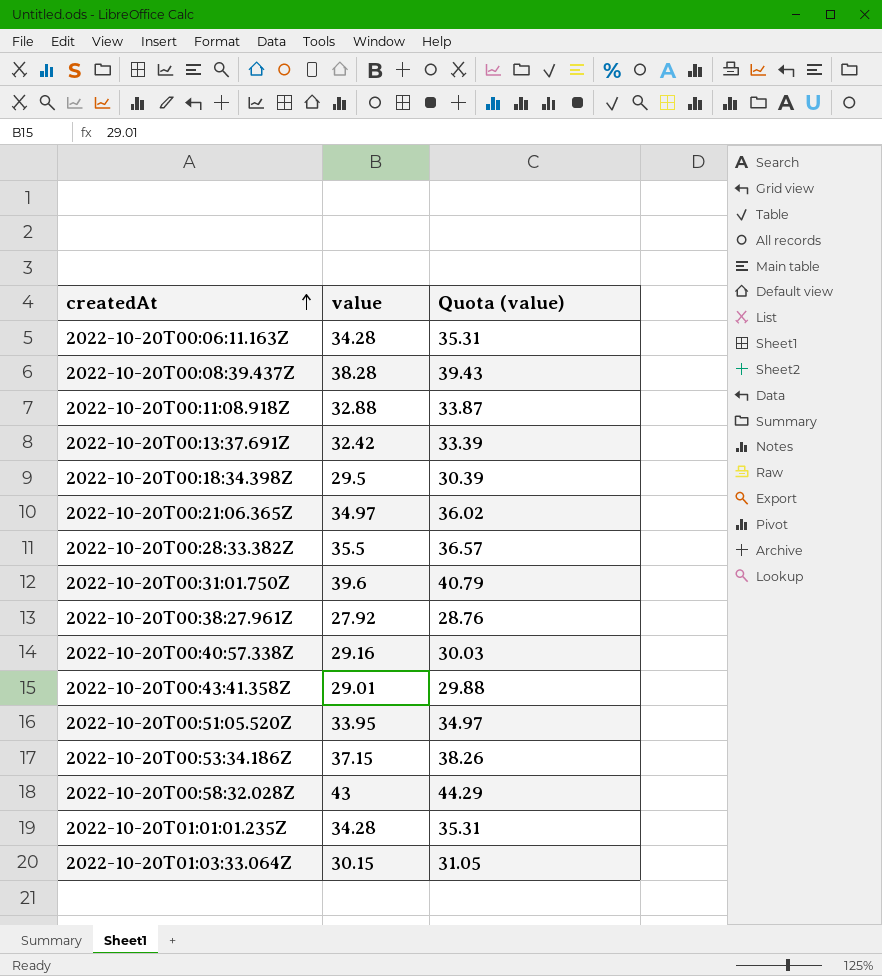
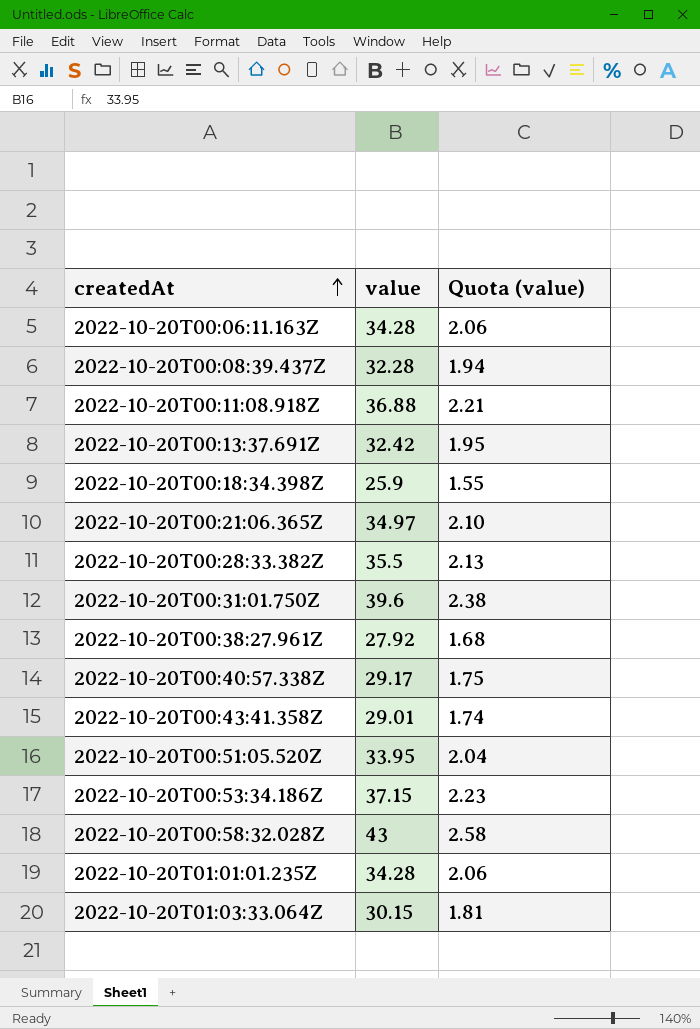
column Quota (value) | formula: [value] * 1.03 -> [value] * 0.06
2022-10-20T00:08:39.437Z | value: 38.28 -> 32.28
2022-10-20T00:11:08.918Z | value: 32.88 -> 36.88
2022-10-20T00:18:34.398Z | value: 29.5 -> 25.9
2022-10-20T00:40:57.338Z | value: 29.16 -> 29.17

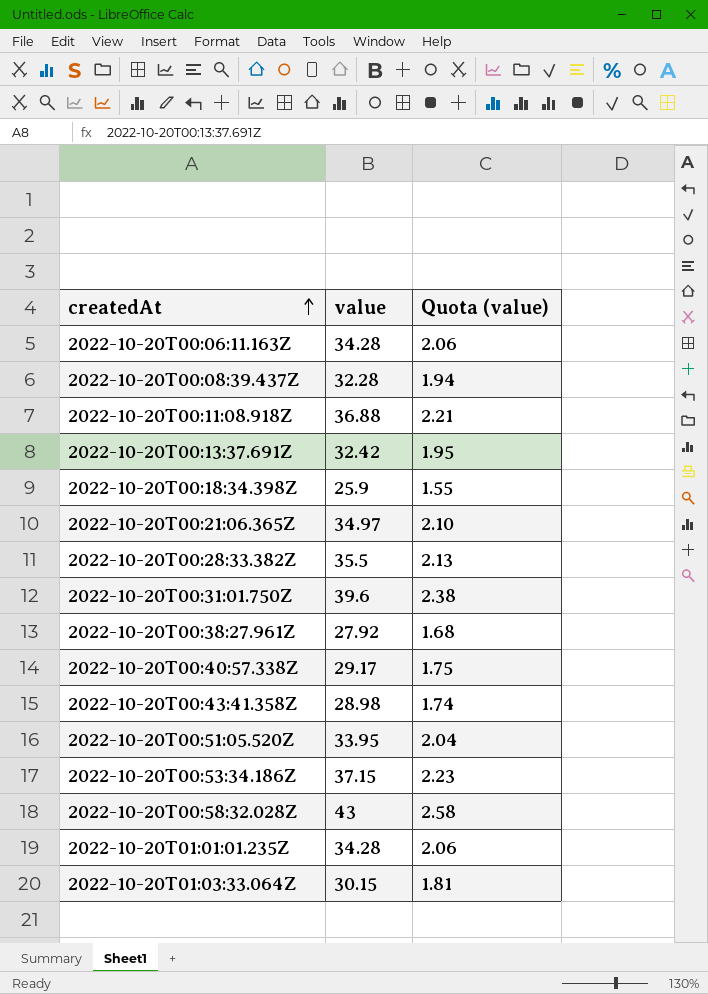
2022-10-20T00:43:41.358Z | value: 29.01 -> 28.98

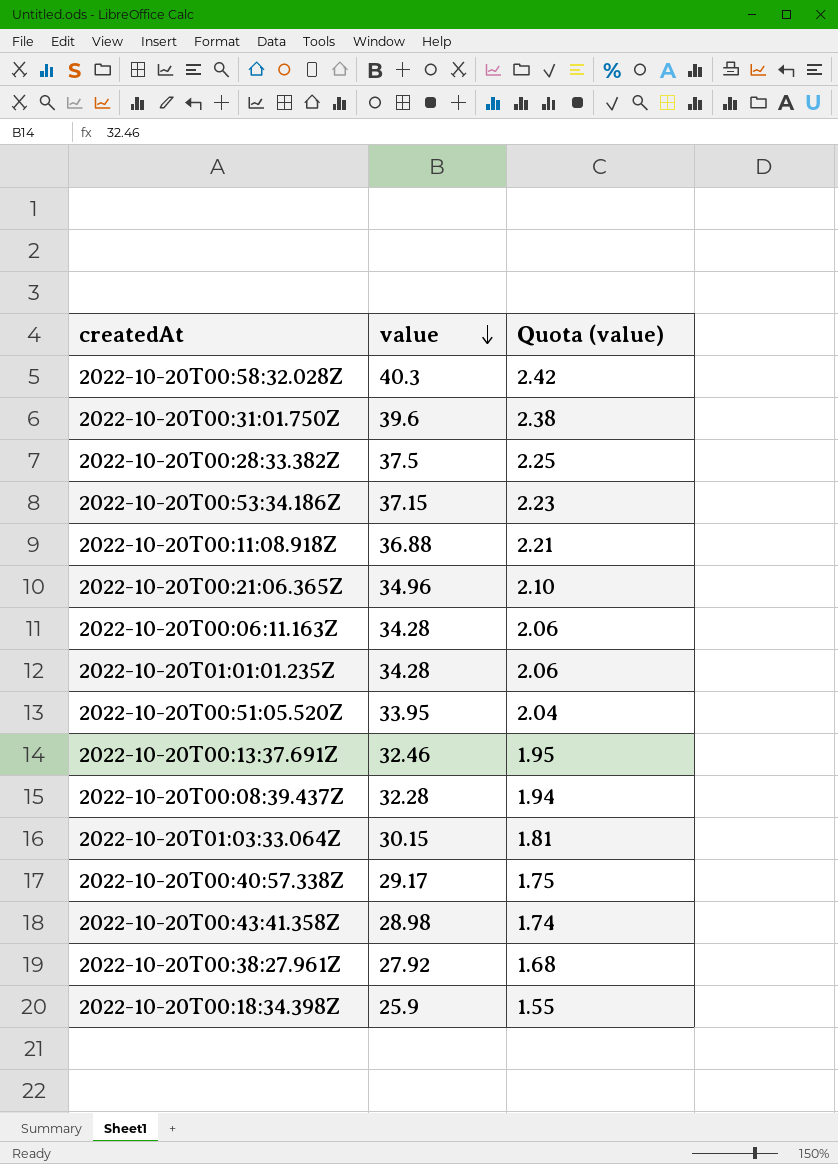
row order: createdAt ascending -> value descending
2022-10-20T00:58:32.028Z | value: 43 -> 40.3
2022-10-20T00:58:32.028Z | Quota (value): 2.58 -> 2.42
2022-10-20T00:28:33.382Z | value: 35.5 -> 37.5
2022-10-20T00:28:33.382Z | Quota (value): 2.13 -> 2.25
2022-10-20T00:21:06.365Z | value: 34.97 -> 34.96
2022-10-20T00:13:37.691Z | value: 32.42 -> 32.46

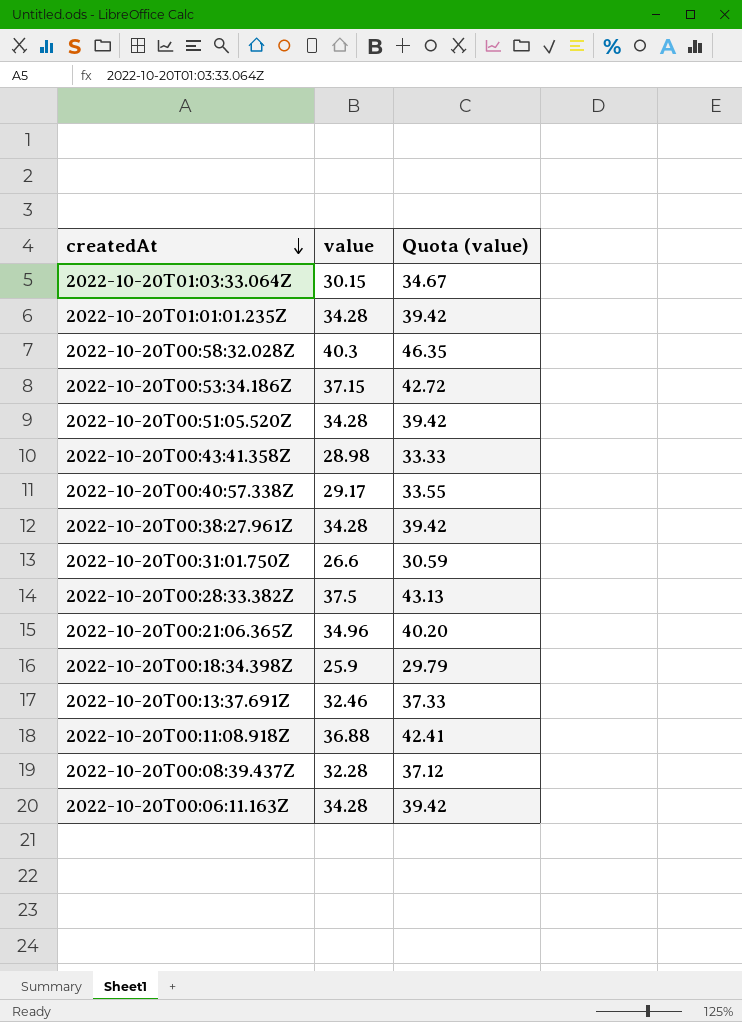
row order: value descending -> createdAt descending
column Quota (value) | formula: [value] * 0.06 -> [value] * 1.15
2022-10-20T00:51:05.520Z | value: 33.95 -> 34.28
2022-10-20T00:38:27.961Z | value: 27.92 -> 34.28
2022-10-20T00:31:01.750Z | value: 39.6 -> 26.6

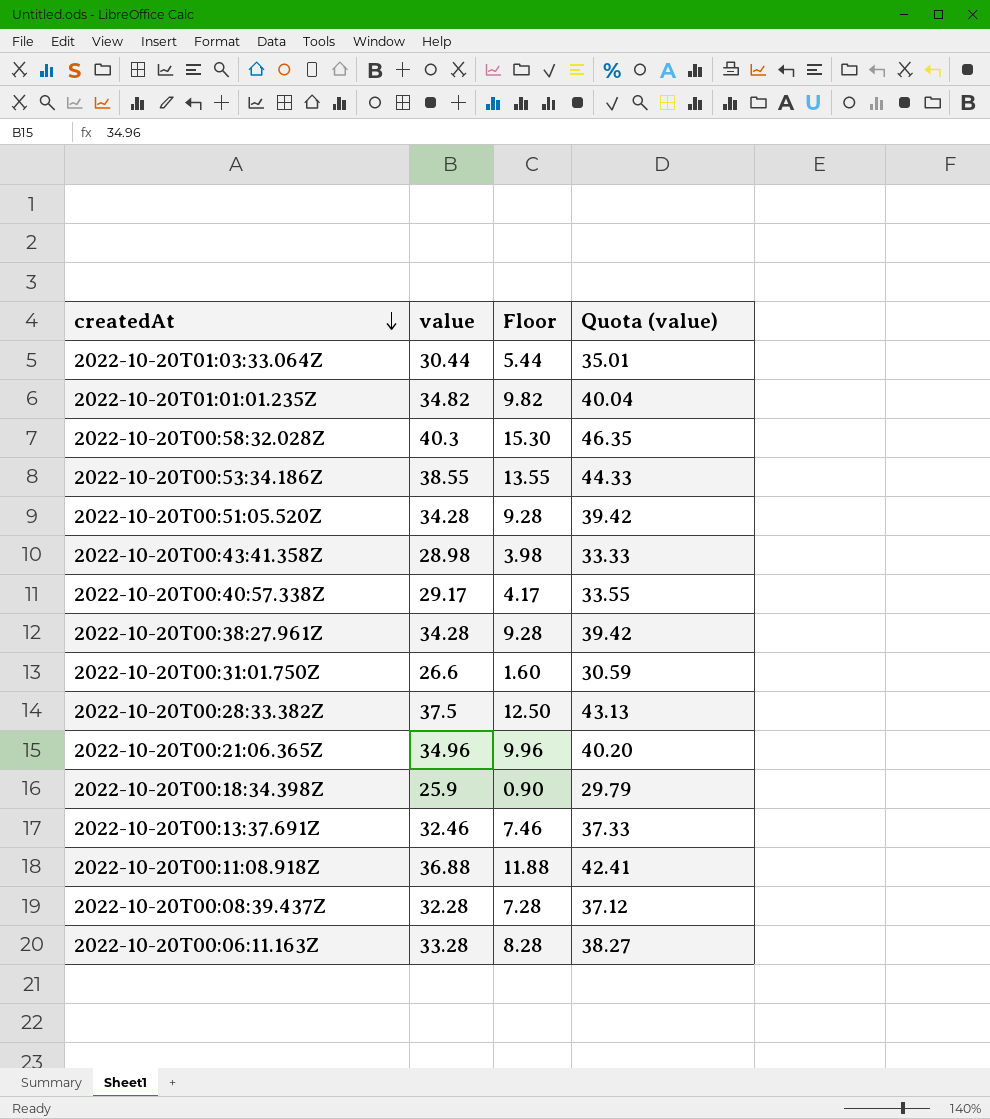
column Floor | formula: none -> [value] - 25
2022-10-20T01:03:33.064Z | value: 30.15 -> 30.44
2022-10-20T01:03:33.064Z | Quota (value): 34.67 -> 35.01
2022-10-20T01:01:01.235Z | value: 34.28 -> 34.82
2022-10-20T01:01:01.235Z | Quota (value): 39.42 -> 40.04
2022-10-20T00:53:34.186Z | value: 37.15 -> 38.55
2022-10-20T00:53:34.186Z | Quota (value): 42.72 -> 44.33
2022-10-20T00:06:11.163Z | value: 34.28 -> 33.28
2022-10-20T00:06:11.163Z | Quota (value): 39.42 -> 38.27

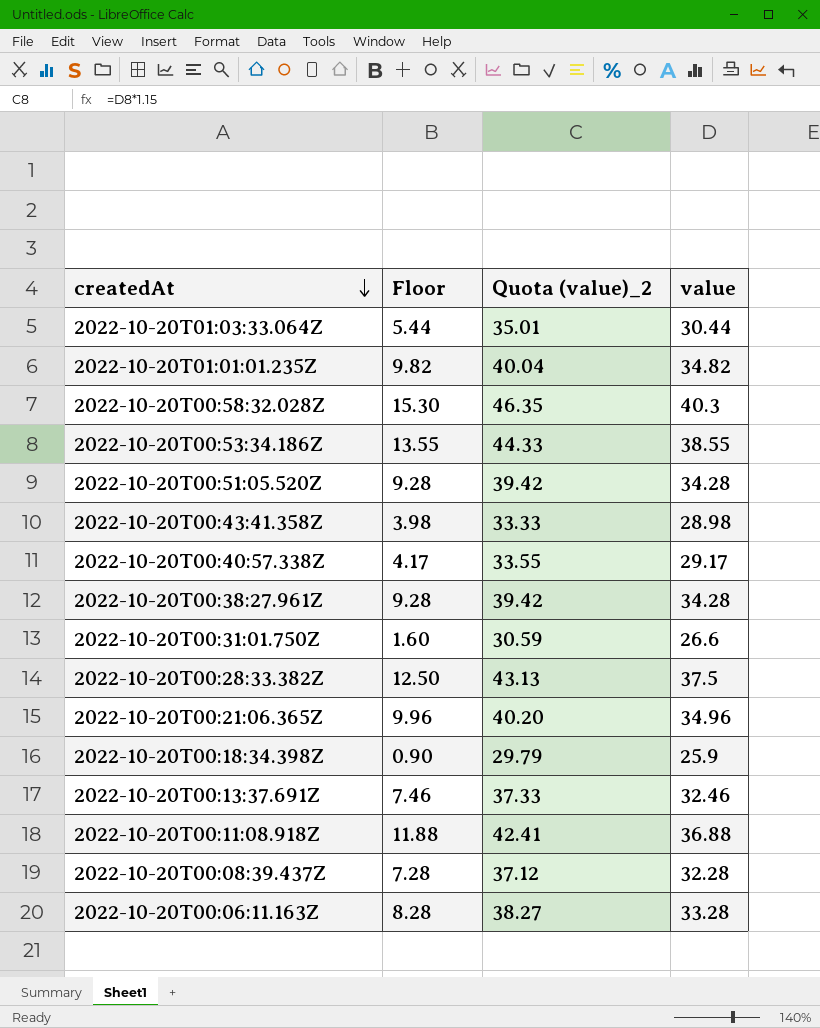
column name: Quota (value) -> Quota (value)_2
column value | position: 2 -> 4

